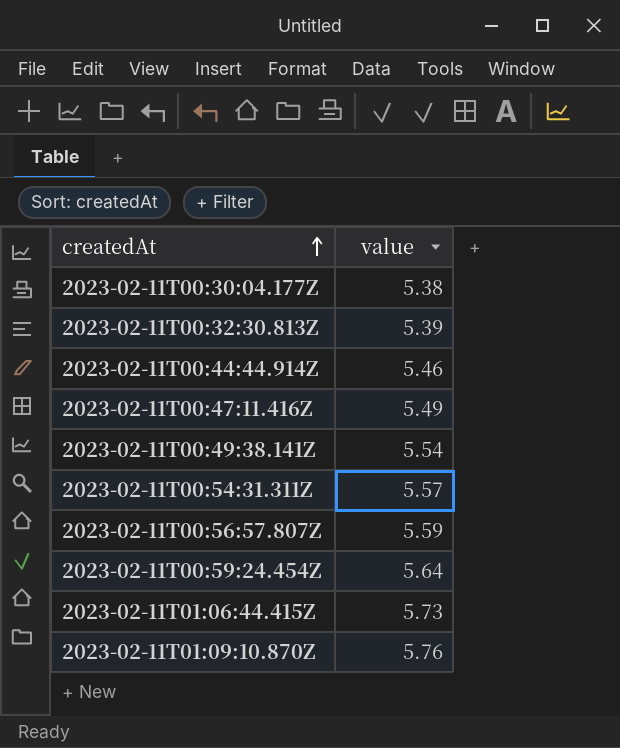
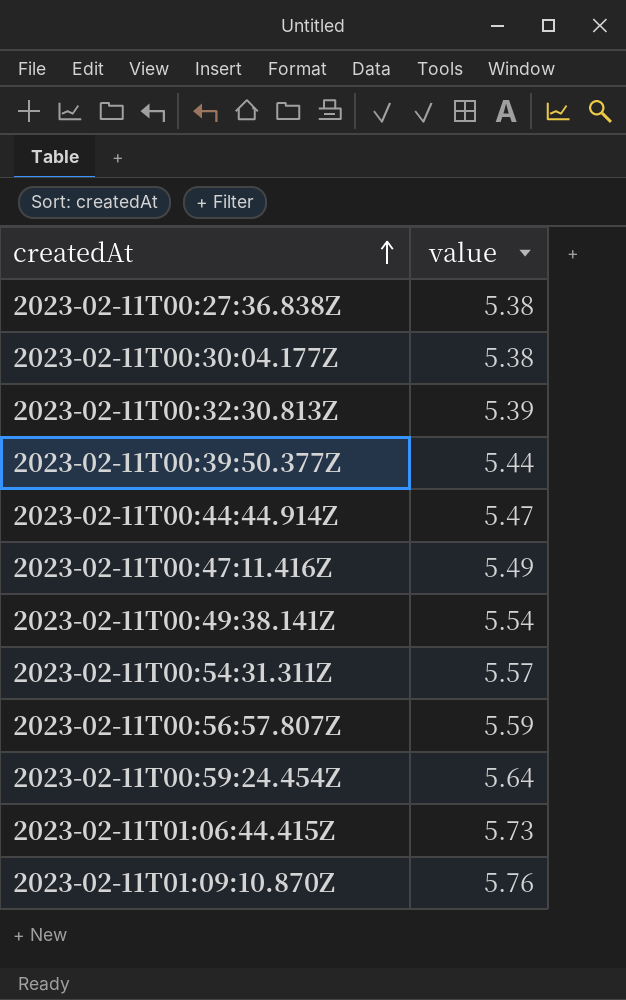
row 2023-02-11T00:27:36.838Z: none -> 5.38
row 2023-02-11T00:39:50.377Z: none -> 5.44
2023-02-11T00:44:44.914Z | value: 5.46 -> 5.47

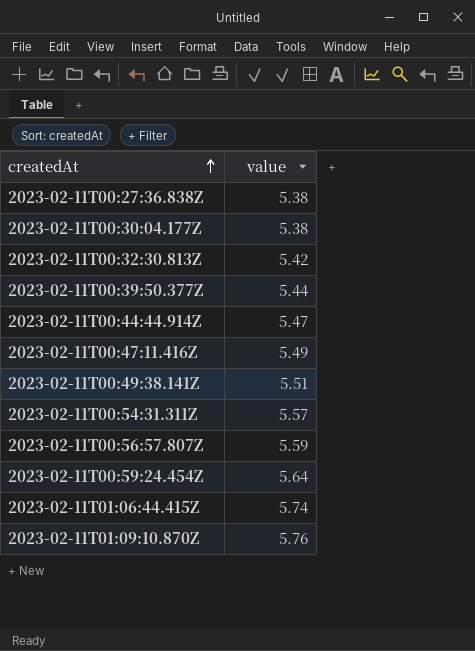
2023-02-11T00:32:30.813Z | value: 5.39 -> 5.42
2023-02-11T00:49:38.141Z | value: 5.54 -> 5.51
2023-02-11T01:06:44.415Z | value: 5.73 -> 5.74

